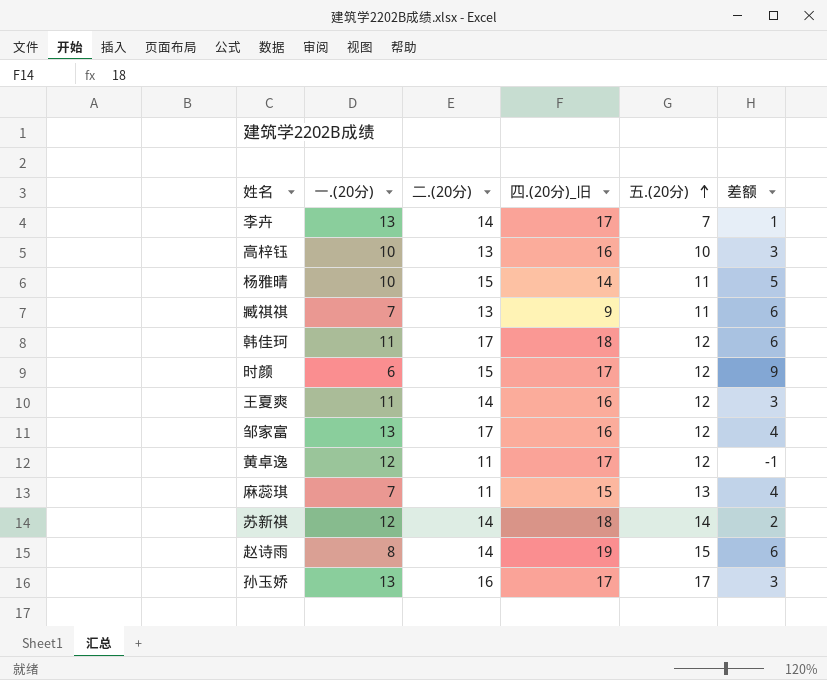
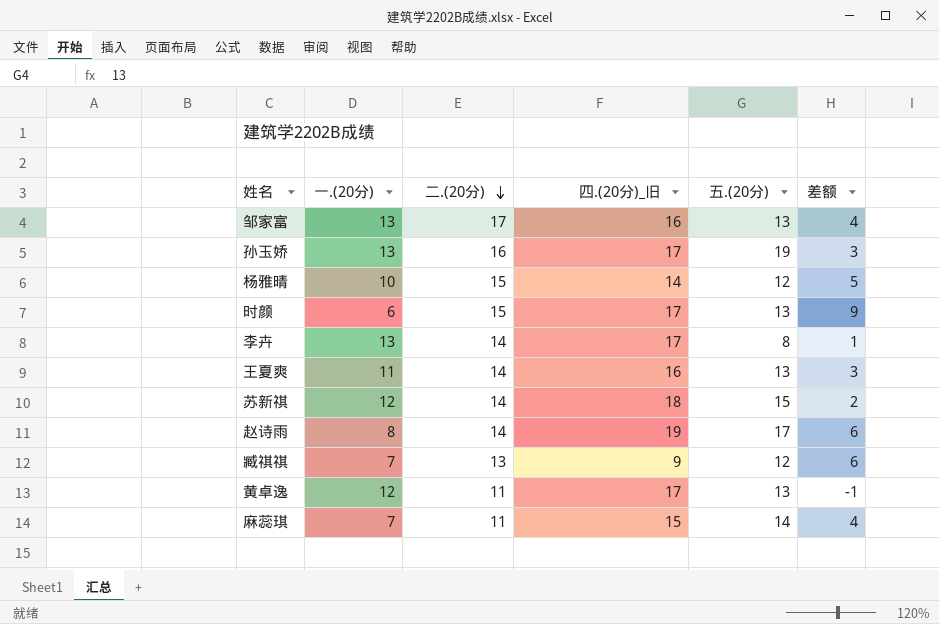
row order: 五.(20分) ascending -> 二.(20分) descending
row 高梓钰: 10 | 13 | 16 | 10 | 3 -> none
row 韩佳珂: 11 | 17 | 18 | 12 | 6 -> none
邹家富 | 五.(20分): 12 -> 13
孙玉娇 | 五.(20分): 17 -> 19
杨雅晴 | 五.(20分): 11 -> 12
时颜 | 五.(20分): 12 -> 13
李卉 | 五.(20分): 7 -> 8
王夏爽 | 五.(20分): 12 -> 13
苏新祺 | 五.(20分): 14 -> 15
赵诗雨 | 五.(20分): 15 -> 17
臧祺祺 | 五.(20分): 11 -> 12
黄卓逸 | 五.(20分): 12 -> 13
麻蕊琪 | 五.(20分): 13 -> 14

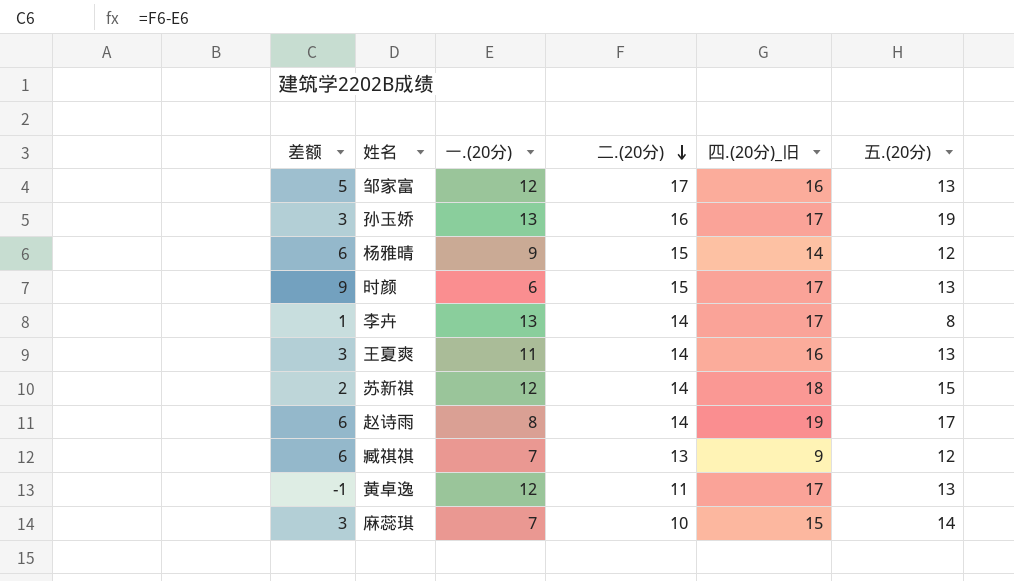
column 差额 | position: 6 -> 1
邹家富 | 差额: 4 -> 5
邹家富 | 一.(20分): 13 -> 12
杨雅晴 | 差额: 5 -> 6
杨雅晴 | 一.(20分): 10 -> 9
麻蕊琪 | 差额: 4 -> 3
麻蕊琪 | 二.(20分): 11 -> 10

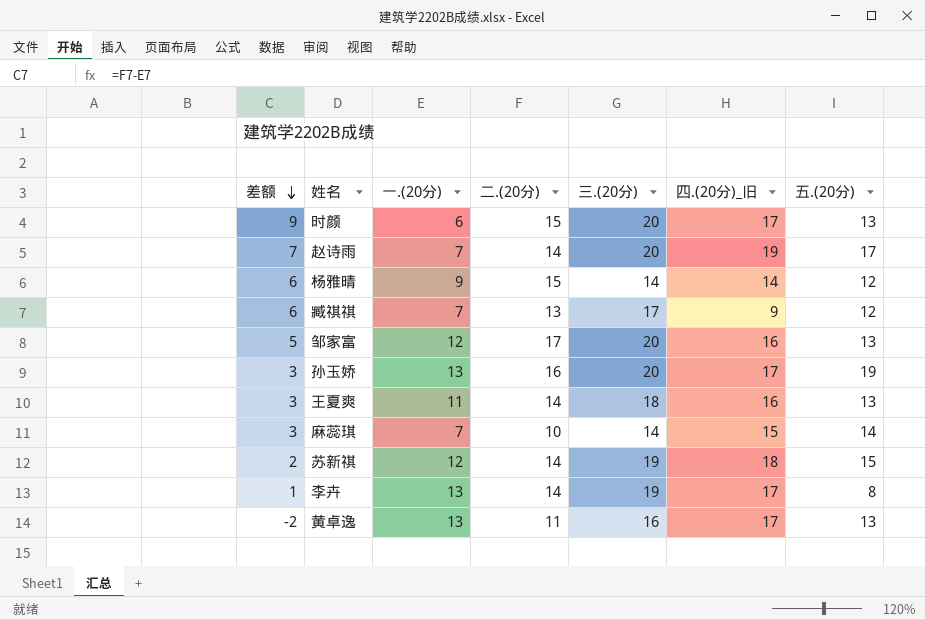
row order: 二.(20分) descending -> 差额 descending
column 三.(20分) | position: none -> 5
赵诗雨 | 差额: 6 -> 7
赵诗雨 | 一.(20分): 8 -> 7
黄卓逸 | 差额: -1 -> -2
黄卓逸 | 一.(20分): 12 -> 13

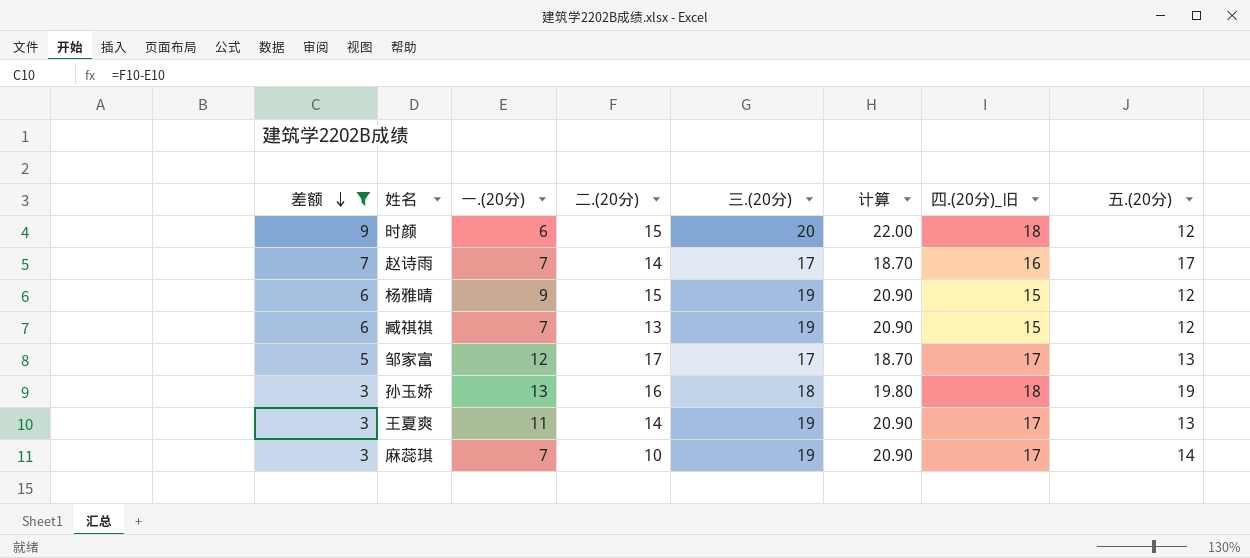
filter: none -> 差额 >= 3
column 计算 | formula: none -> [三.(20分)] * 1.1
时颜 | 四.(20分)_旧: 17 -> 18
时颜 | 五.(20分): 13 -> 12
赵诗雨 | 三.(20分): 20 -> 17
赵诗雨 | 四.(20分)_旧: 19 -> 16
杨雅晴 | 三.(20分): 14 -> 19
杨雅晴 | 四.(20分)_旧: 14 -> 15
臧祺祺 | 三.(20分): 17 -> 19
臧祺祺 | 四.(20分)_旧: 9 -> 15
邹家富 | 三.(20分): 20 -> 17
邹家富 | 四.(20分)_旧: 16 -> 17
孙玉娇 | 三.(20分): 20 -> 18
孙玉娇 | 四.(20分)_旧: 17 -> 18
王夏爽 | 三.(20分): 18 -> 19
王夏爽 | 四.(20分)_旧: 16 -> 17
麻蕊琪 | 三.(20分): 14 -> 19
麻蕊琪 | 四.(20分)_旧: 15 -> 17

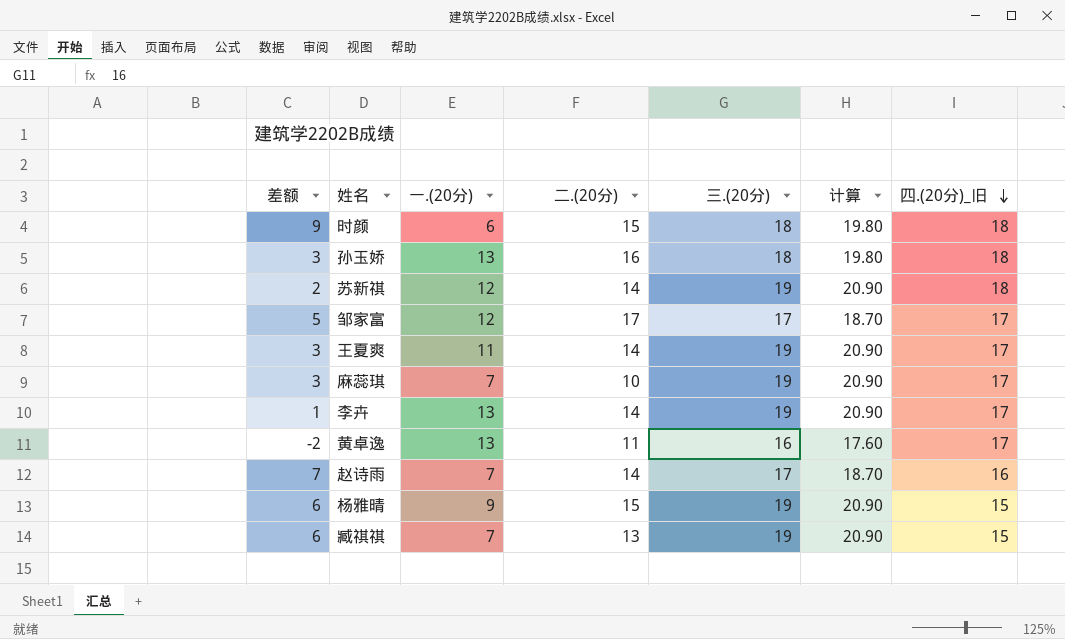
filter: 差额 >= 3 -> none
row order: 差额 descending -> 四.(20分)_旧 descending
column 五.(20分) | position: 8 -> none
时颜 | 三.(20分): 20 -> 18
时颜 | 计算: 22.00 -> 19.80

